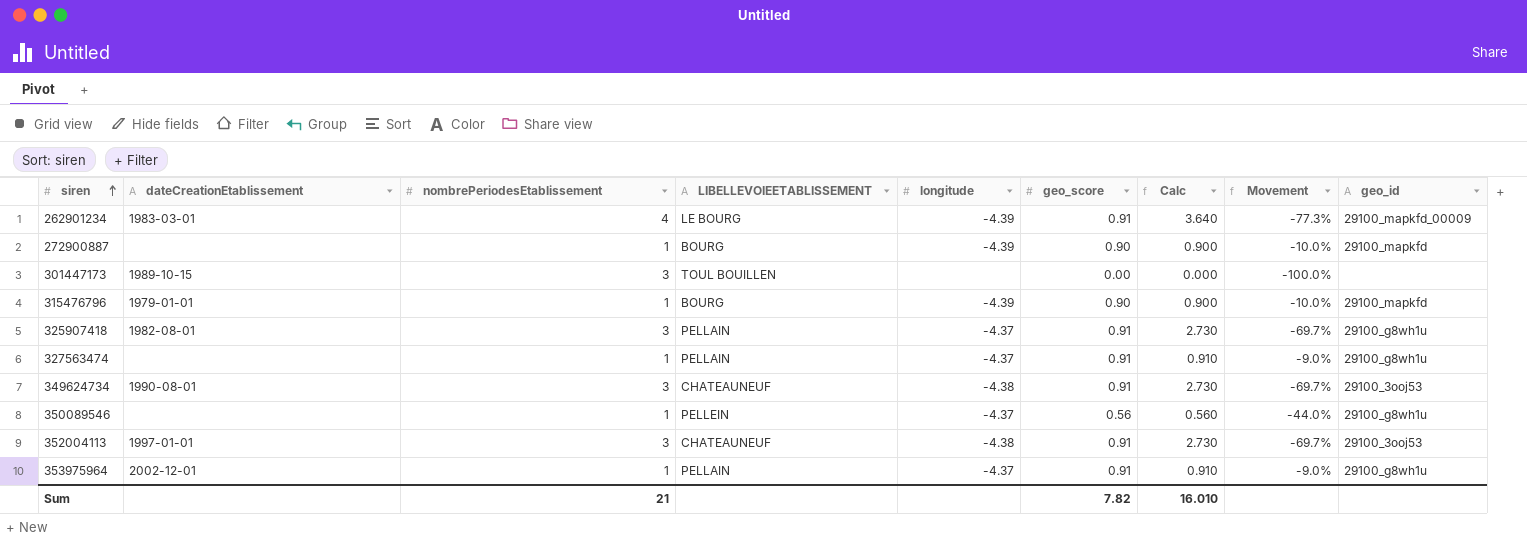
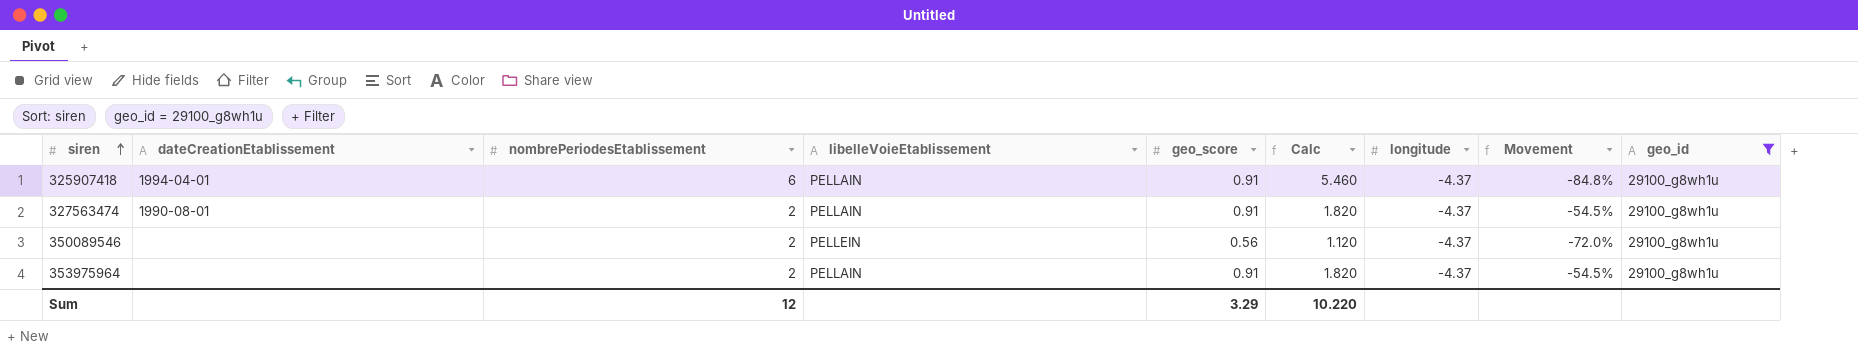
filter: none -> geo_id = 29100_g8wh1u
column name: LIBELLEVOIEETABLISSEMENT -> libelleVoieEtablissement
column longitude | position: 5 -> 7
325907418 | dateCreationEtablissement: 1982-08-01 -> 1994-04-01
325907418 | nombrePeriodesEtablissement: 3 -> 6
325907418 | Calc: 2.730 -> 5.460
325907418 | Movement: -69.7% -> -84.8%
327563474 | dateCreationEtablissement: none -> 1990-08-01
327563474 | nombrePeriodesEtablissement: 1 -> 2
327563474 | Calc: 0.910 -> 1.820
327563474 | Movement: -9.0% -> -54.5%
350089546 | nombrePeriodesEtablissement: 1 -> 2
350089546 | Calc: 0.560 -> 1.120
350089546 | Movement: -44.0% -> -72.0%
353975964 | dateCreationEtablissement: 2002-12-01 -> none
353975964 | nombrePeriodesEtablissement: 1 -> 2
353975964 | Calc: 0.910 -> 1.820
353975964 | Movement: -9.0% -> -54.5%
Sum | nombrePeriodesEtablissement: 21 -> 12
Sum | geo_score: 7.82 -> 3.29
Sum | Calc: 16.010 -> 10.220

